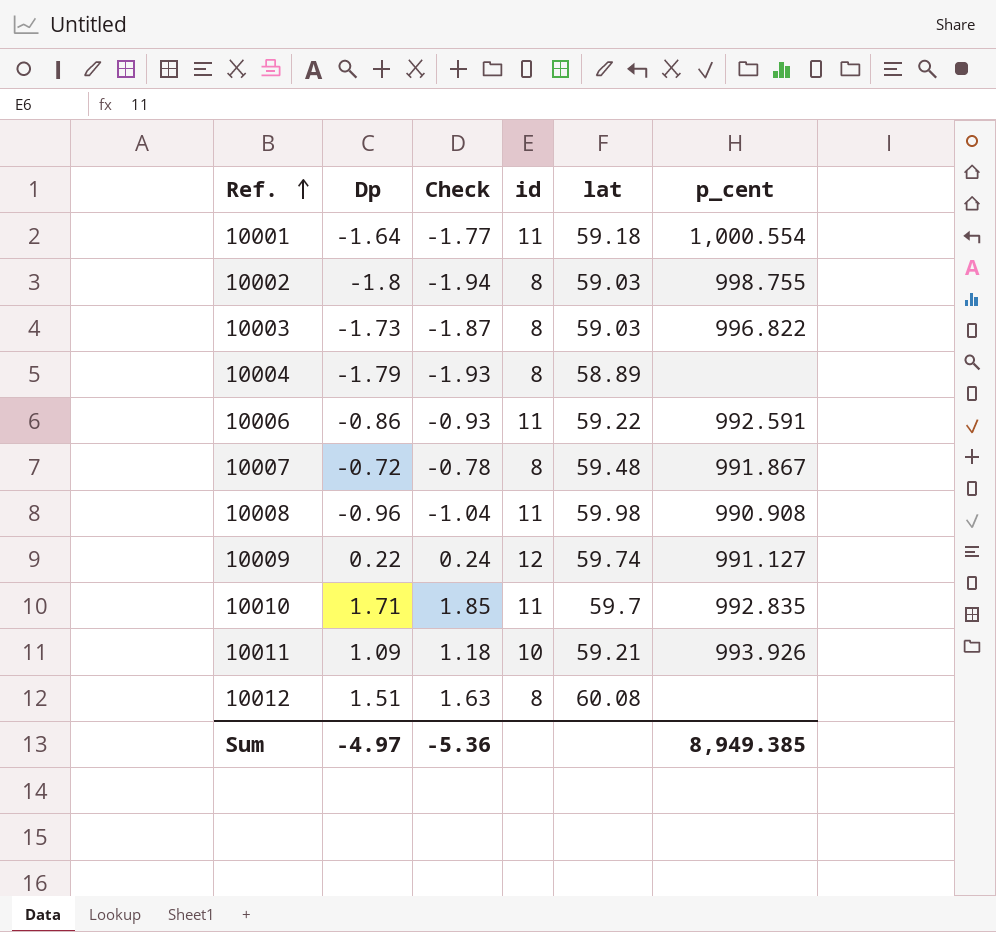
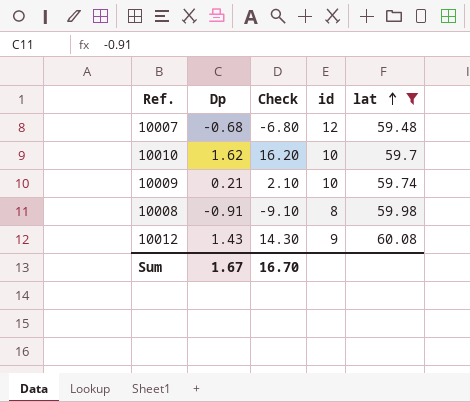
filter: none -> lat >= 59.48
row order: Ref. ascending -> lat ascending
column p_cent | position: 6 -> none
column Check | formula: [Dp] * 1.08 -> [Dp] * 10
10007 | Dp: -0.72 -> -0.68
10007 | id: 8 -> 12
10010 | Dp: 1.71 -> 1.62
10010 | id: 11 -> 10
10009 | Dp: 0.22 -> 0.21
10009 | id: 12 -> 10
10008 | Dp: -0.96 -> -0.91
10008 | id: 11 -> 8
10012 | Dp: 1.51 -> 1.43
10012 | id: 8 -> 9
Sum | Dp: -4.97 -> 1.67
Sum | Check: -5.36 -> 16.70

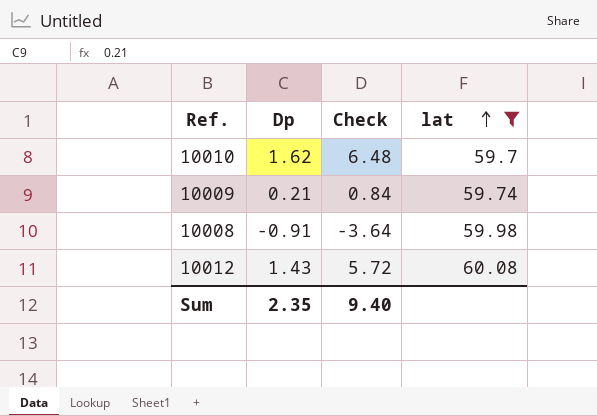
column id | position: 4 -> none
column Check | formula: [Dp] * 10 -> [Dp] * 4
row 10007: -0.68 | -6.80 | 12 | 59.48 -> none
Sum | Dp: 1.67 -> 2.35
Sum | Check: 16.70 -> 9.40

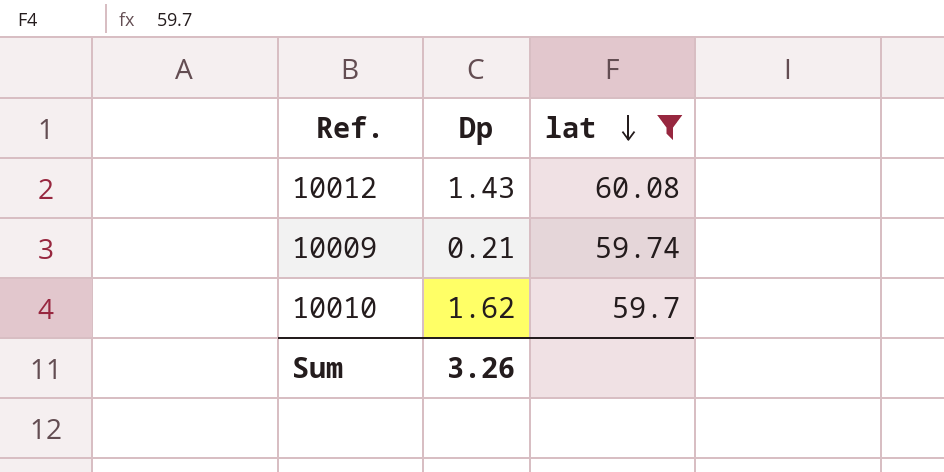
row order: lat ascending -> lat descending
column Check | formula: [Dp] * 4 -> none
row 10008: -0.91 | -3.64 | 59.98 -> none
Sum | Dp: 2.35 -> 3.26

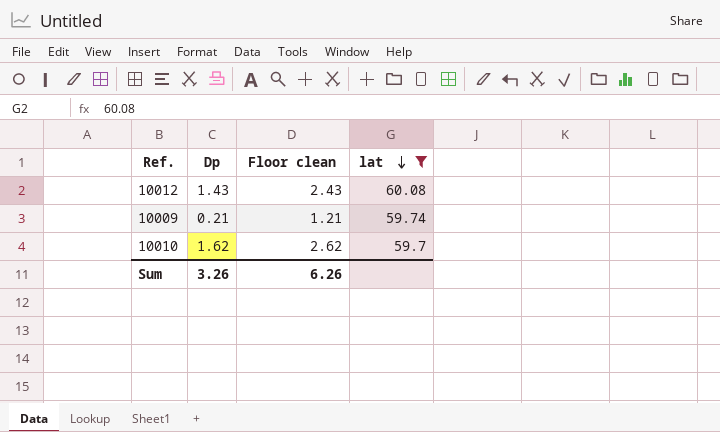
column Floor clean | formula: none -> [Dp] + 1

